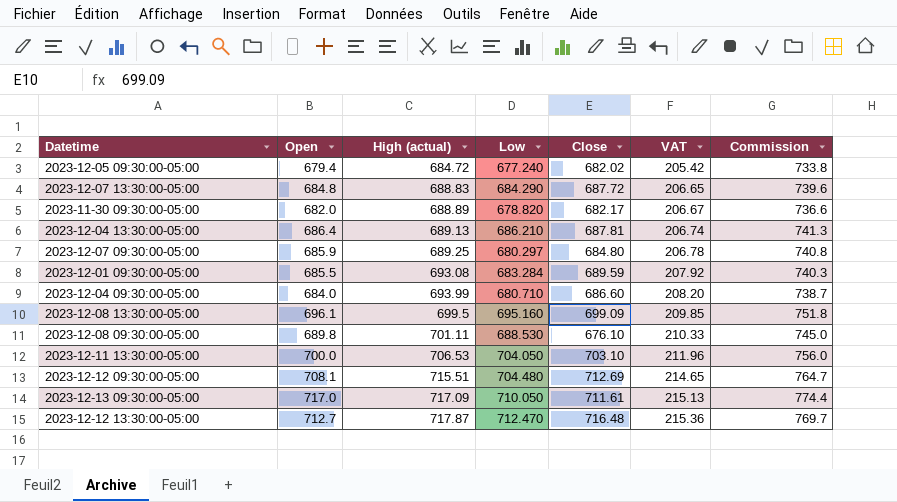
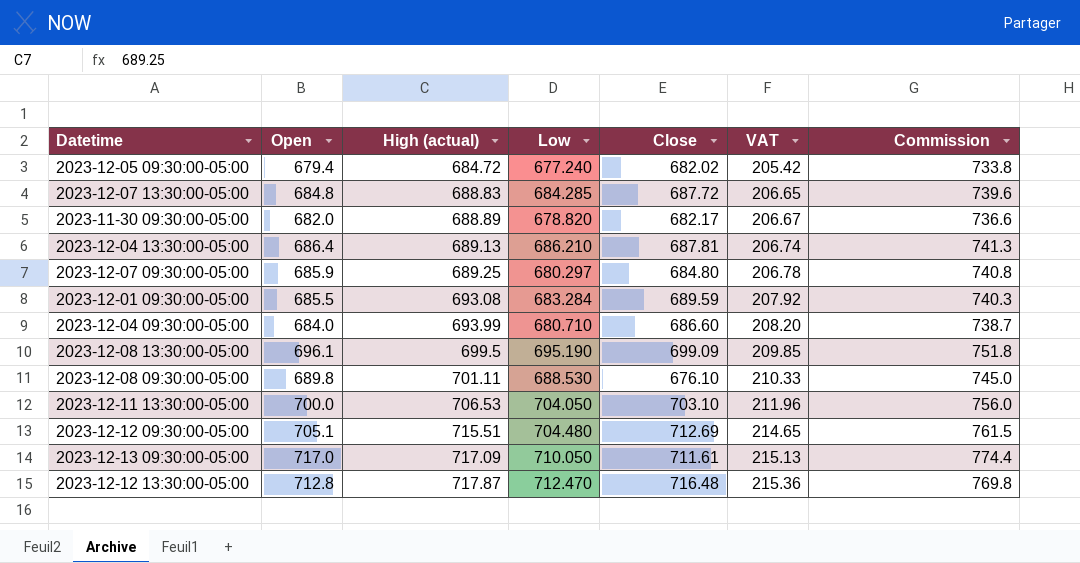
2023-12-07 13:30:00-05:00 | Low: 684.290 -> 684.285
2023-12-08 13:30:00-05:00 | Low: 695.160 -> 695.190
2023-12-12 09:30:00-05:00 | Open: 708.1 -> 705.1
2023-12-12 09:30:00-05:00 | Commission: 764.7 -> 761.5
2023-12-12 13:30:00-05:00 | Open: 712.7 -> 712.8
2023-12-12 13:30:00-05:00 | Commission: 769.7 -> 769.8

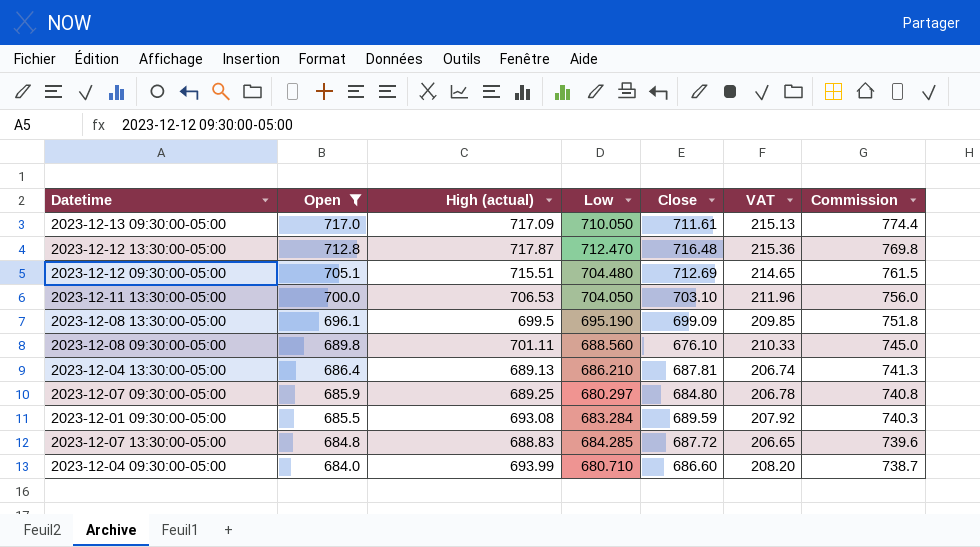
filter: none -> Open >= 684.0
row order: High (actual) ascending -> Open descending
2023-12-08 09:30:00-05:00 | Low: 688.530 -> 688.560

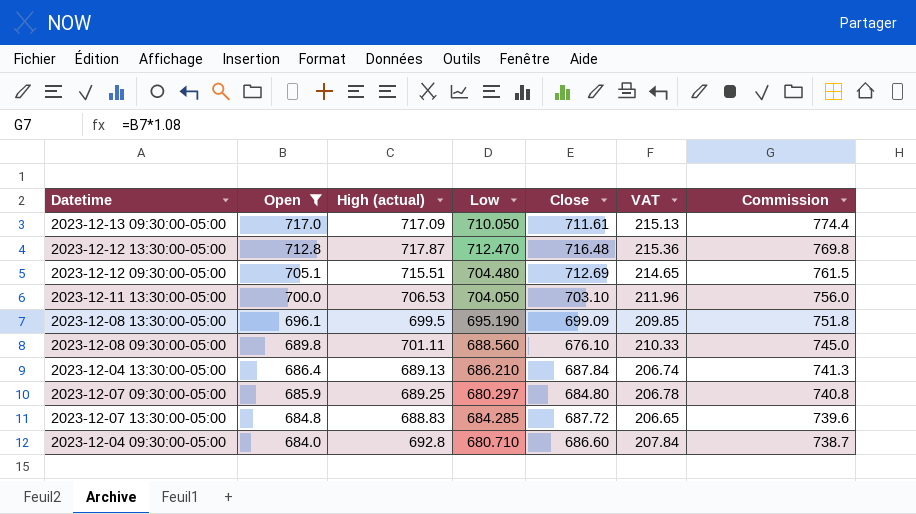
row 2023-12-01 09:30:00-05:00: 685.5 | 693.08 | 683.284 | 689.59 | 207.92 | 740.3 -> none
2023-12-04 13:30:00-05:00 | Close: 687.81 -> 687.84
2023-12-04 09:30:00-05:00 | High (actual): 693.99 -> 692.8
2023-12-04 09:30:00-05:00 | VAT: 208.20 -> 207.84

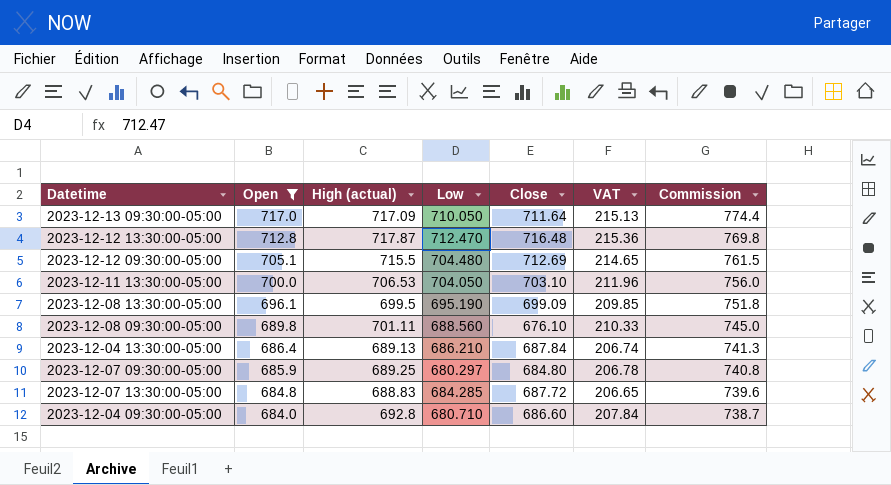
2023-12-13 09:30:00-05:00 | Close: 711.61 -> 711.64
2023-12-12 09:30:00-05:00 | High (actual): 715.51 -> 715.5

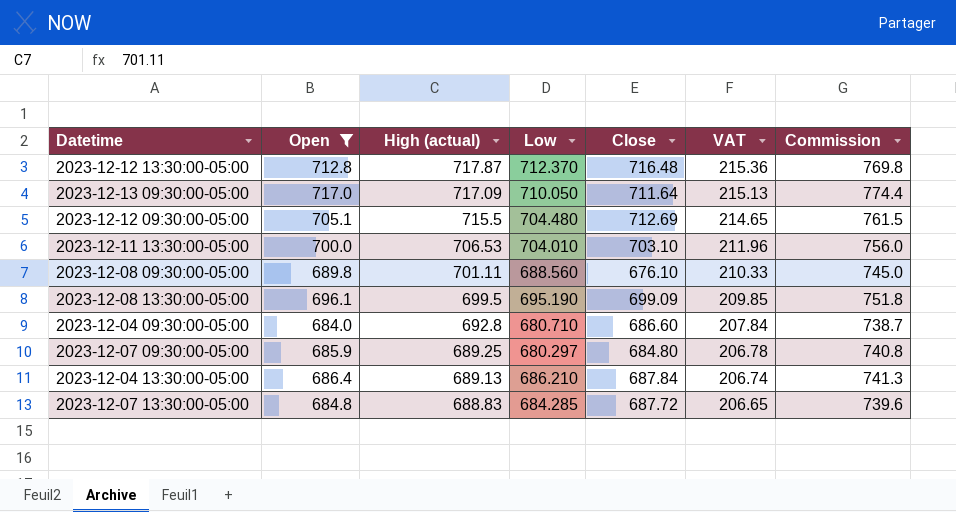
row order: Open descending -> High (actual) descending
2023-12-12 13:30:00-05:00 | Low: 712.470 -> 712.370
2023-12-11 13:30:00-05:00 | Low: 704.050 -> 704.010

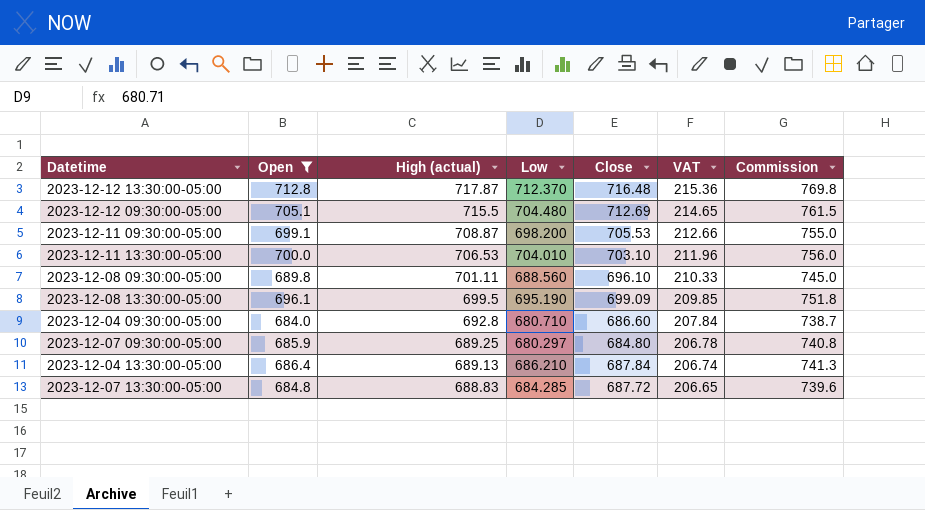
row 2023-12-13 09:30:00-05:00: 717.0 | 717.09 | 710.050 | 711.64 | 215.13 | 774.4 -> none
row 2023-12-11 09:30:00-05:00: none -> 699.1 | 708.87 | 698.200 | 705.53 | 212.66 | 755.0
2023-12-08 09:30:00-05:00 | Close: 676.10 -> 696.10

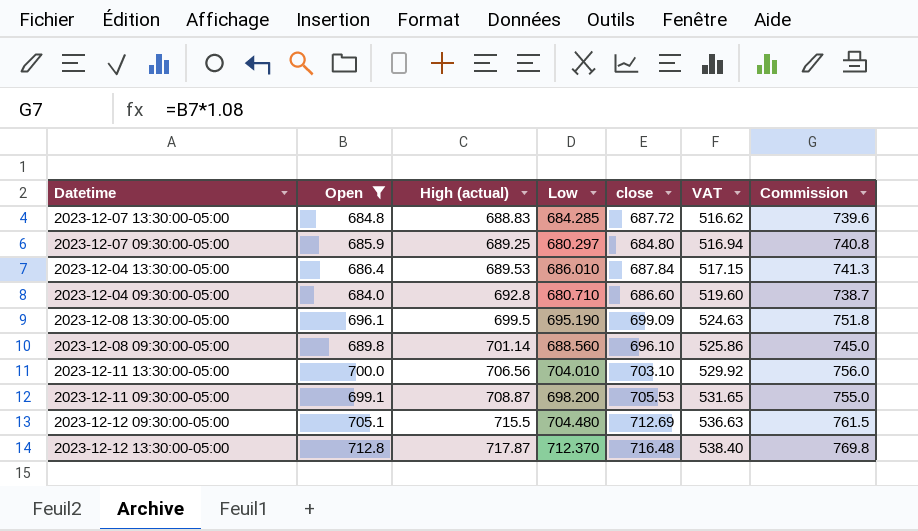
row order: High (actual) descending -> High (actual) ascending
column name: Close -> close
column VAT | formula: [High (actual)] * 0.3 -> [High (actual)] * 0.75
2023-12-04 13:30:00-05:00 | High (actual): 689.13 -> 689.53
2023-12-04 13:30:00-05:00 | Low: 686.210 -> 686.010
2023-12-08 09:30:00-05:00 | High (actual): 701.11 -> 701.14
2023-12-11 13:30:00-05:00 | High (actual): 706.53 -> 706.56

